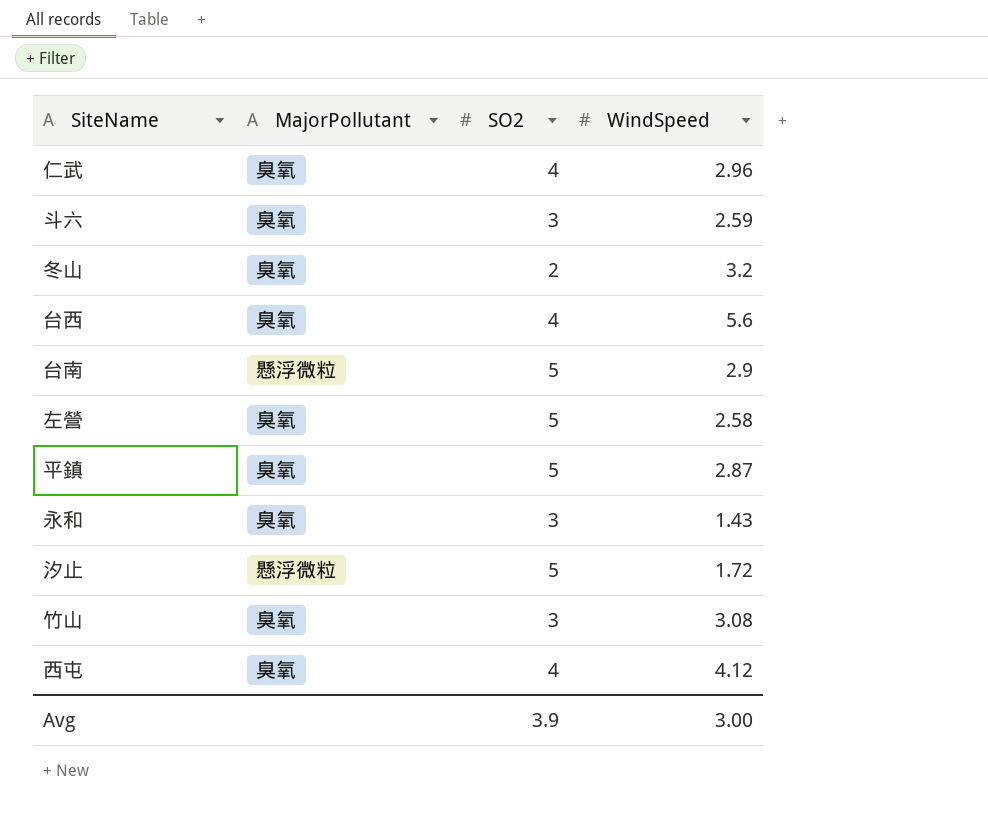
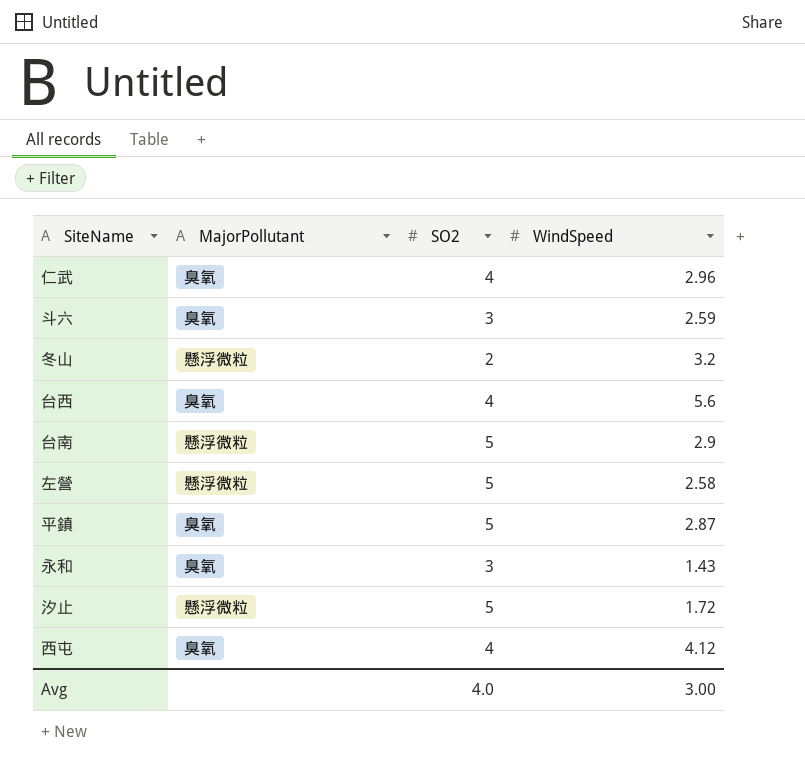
row 竹山: 臭氧 | 3 | 3.08 -> none
冬山 | MajorPollutant: 臭氧 -> 懸浮微粒
左營 | MajorPollutant: 臭氧 -> 懸浮微粒
Avg | SO2: 3.9 -> 4.0

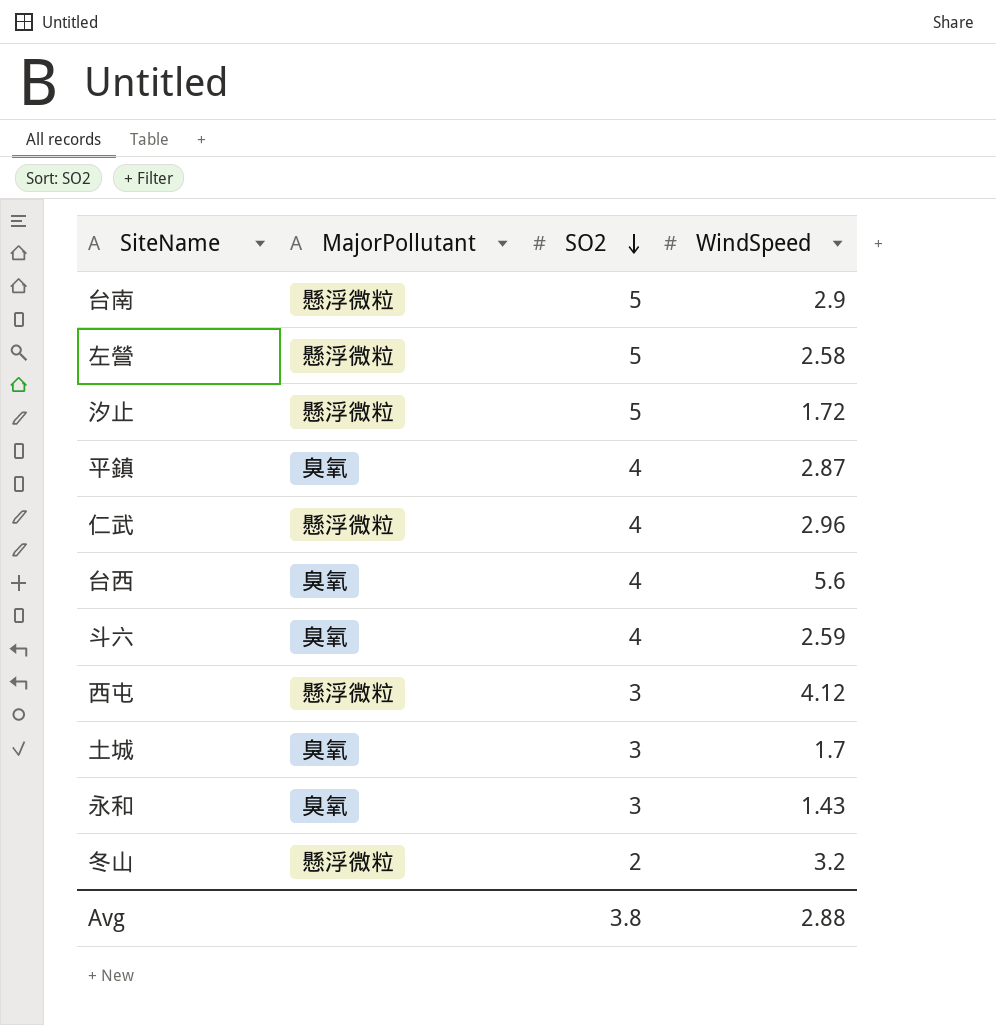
row order: none -> SO2 descending
平鎮 | SO2: 5 -> 4
仁武 | MajorPollutant: 臭氧 -> 懸浮微粒
斗六 | SO2: 3 -> 4
西屯 | MajorPollutant: 臭氧 -> 懸浮微粒
西屯 | SO2: 4 -> 3
row 土城: none -> 臭氧 | 3 | 1.7
Avg | SO2: 4.0 -> 3.8
Avg | WindSpeed: 3.00 -> 2.88

